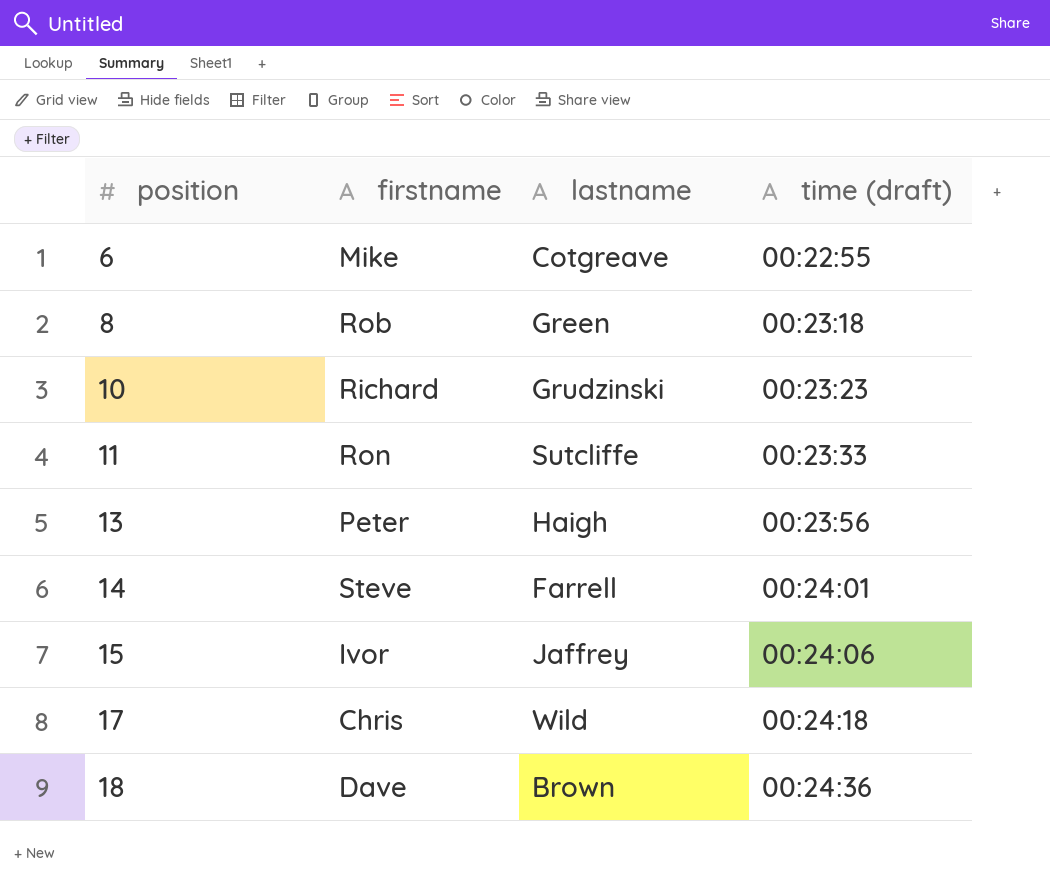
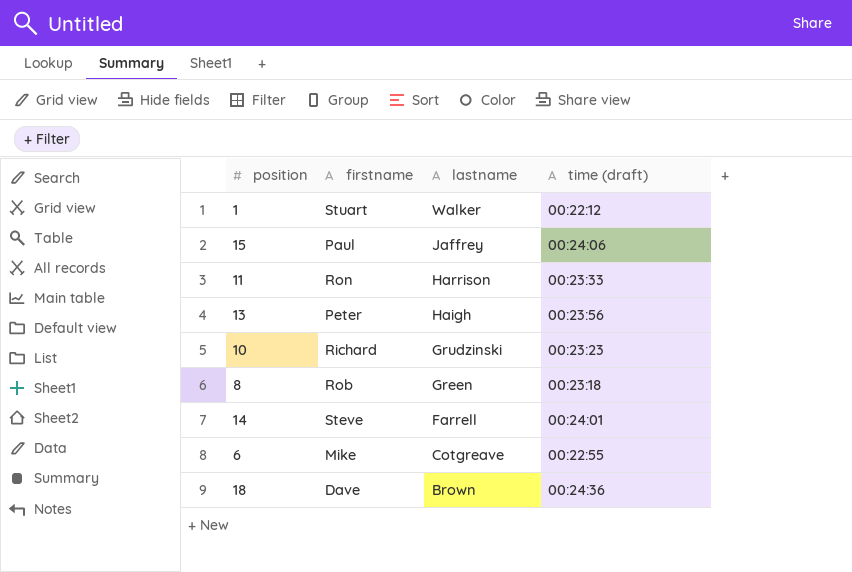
row order: position ascending -> lastname descending
row 17: Chris | Wild | 00:24:18 -> none
row 1: none -> Stuart | Walker | 00:22:12
15 | firstname: Ivor -> Paul
11 | lastname: Sutcliffe -> Harrison

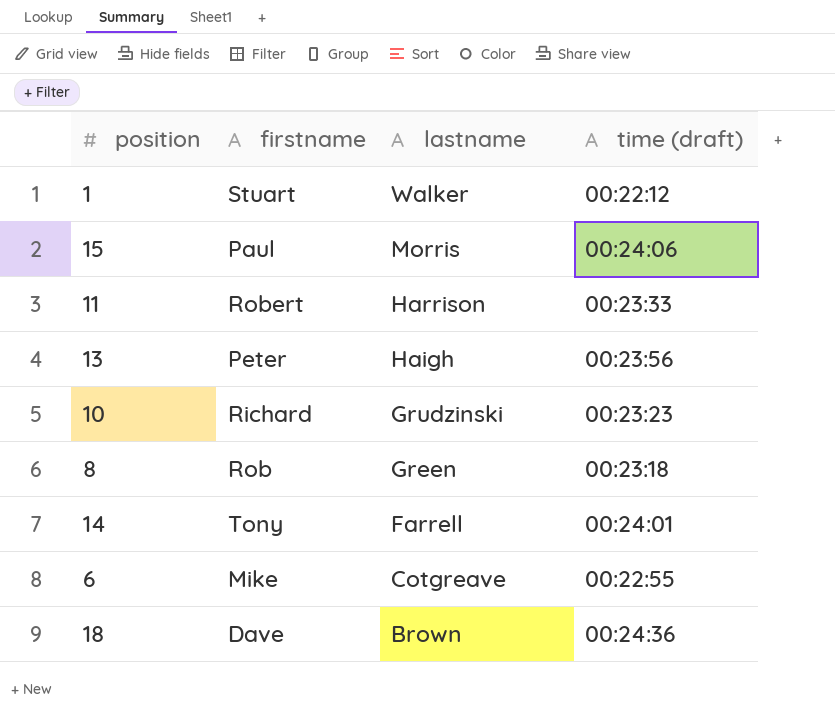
15 | lastname: Jaffrey -> Morris
11 | firstname: Ron -> Robert
14 | firstname: Steve -> Tony

